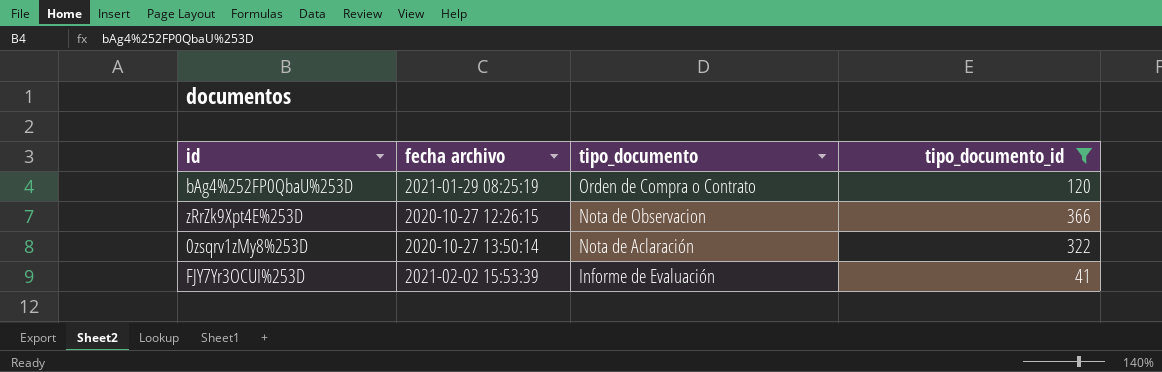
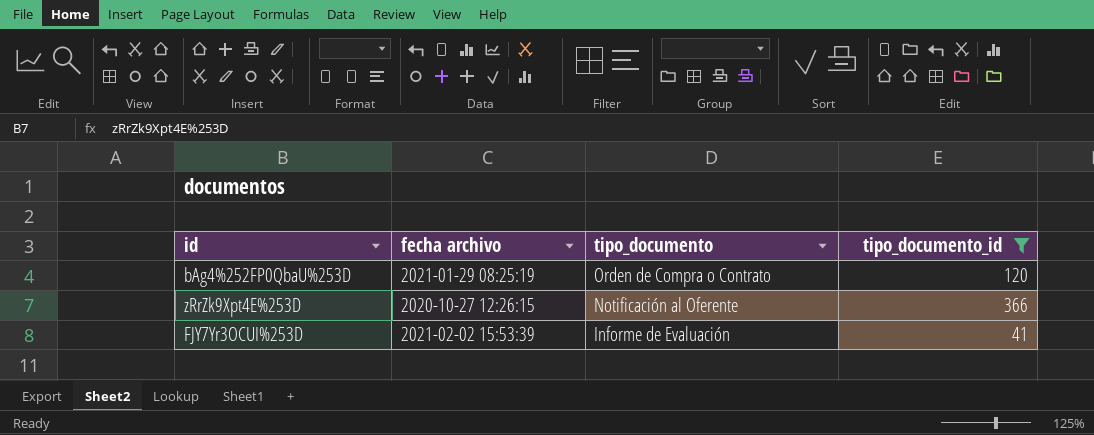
row 0zsqrv1zMy8%253D: 2020-10-27 13:50:14 | Nota de Aclaración | 322 -> none
zRrZk9Xpt4E%253D | tipo_documento: Nota de Observacion -> Notificación al Oferente

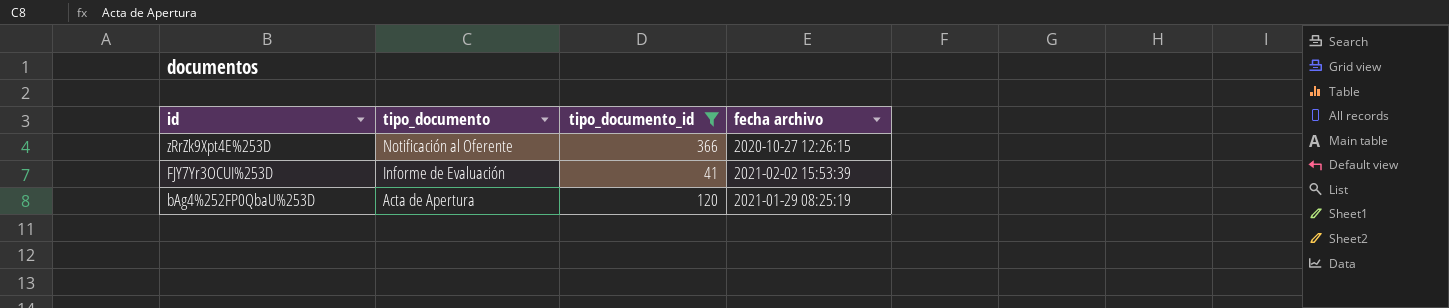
row order: tipo_documento descending -> id descending
column fecha archivo | position: 2 -> 4
bAg4%252FP0QbaU%253D | tipo_documento: Orden de Compra o Contrato -> Acta de Apertura

